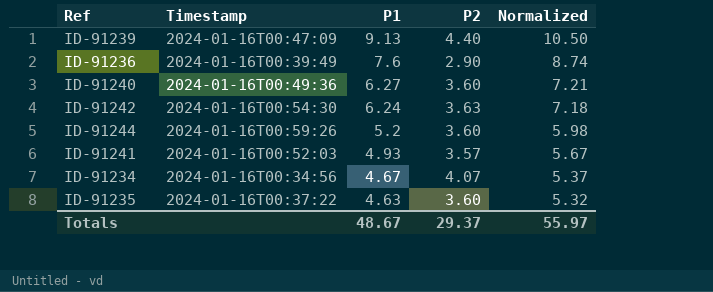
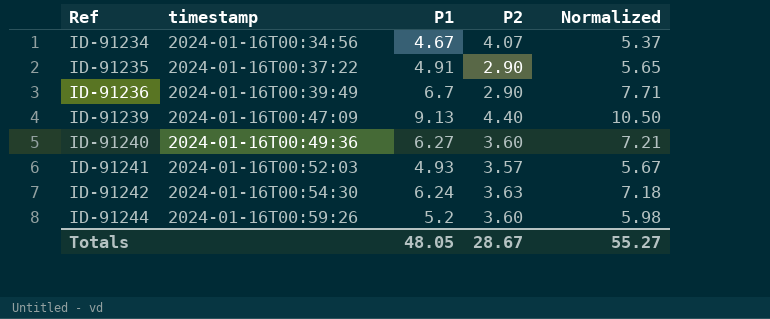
row order: P1 descending -> Ref ascending
column name: Timestamp -> timestamp
ID-91235 | P1: 4.63 -> 4.91
ID-91235 | P2: 3.60 -> 2.90
ID-91235 | Normalized: 5.32 -> 5.65
ID-91236 | P1: 7.6 -> 6.7
ID-91236 | Normalized: 8.74 -> 7.71
Totals | P1: 48.67 -> 48.05
Totals | P2: 29.37 -> 28.67
Totals | Normalized: 55.97 -> 55.27

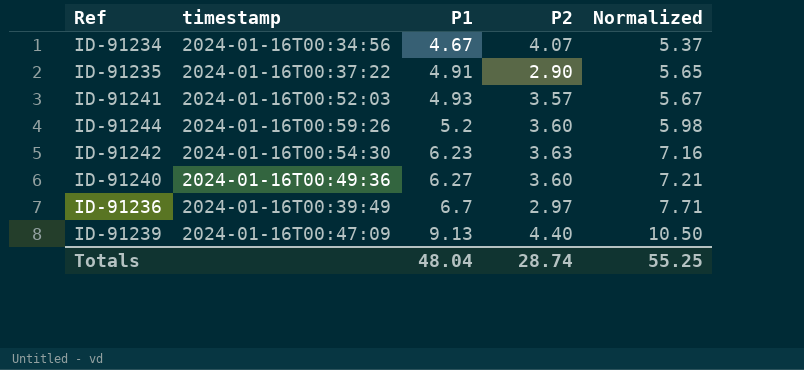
row order: Ref ascending -> P1 ascending
ID-91242 | P1: 6.24 -> 6.23
ID-91242 | Normalized: 7.18 -> 7.16
ID-91236 | P2: 2.90 -> 2.97
Totals | P1: 48.05 -> 48.04
Totals | P2: 28.67 -> 28.74
Totals | Normalized: 55.27 -> 55.25

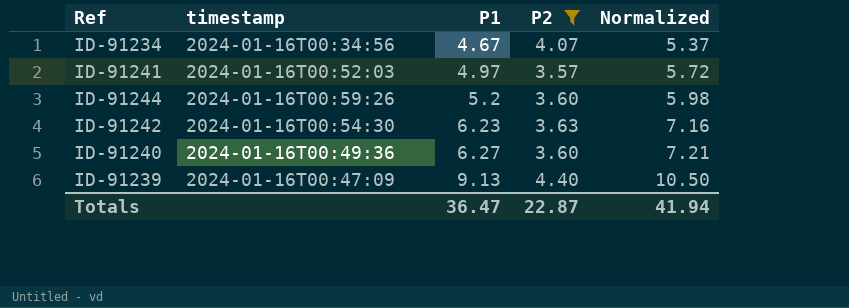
filter: none -> P2 >= 3.57
ID-91241 | P1: 4.93 -> 4.97
ID-91241 | Normalized: 5.67 -> 5.72
Totals | P1: 48.04 -> 36.47
Totals | P2: 28.74 -> 22.87
Totals | Normalized: 55.25 -> 41.94

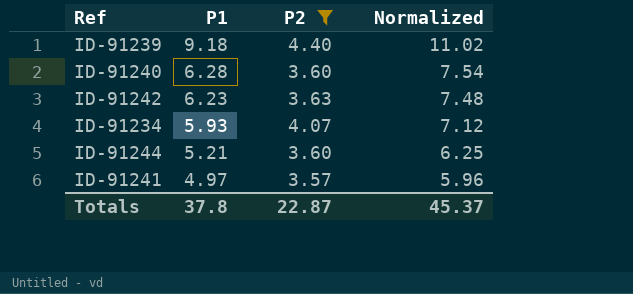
row order: P1 ascending -> P1 descending
column timestamp | position: 2 -> none
column Normalized | formula: [P1] * 1.15 -> [P1] * 1.2
ID-91239 | P1: 9.13 -> 9.18
ID-91240 | P1: 6.27 -> 6.28
ID-91234 | P1: 4.67 -> 5.93
ID-91244 | P1: 5.2 -> 5.21
Totals | P1: 36.47 -> 37.8
Totals | Normalized: 41.94 -> 45.37

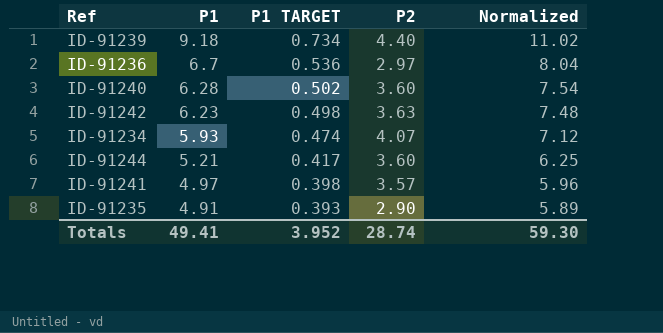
filter: P2 >= 3.57 -> none
column P1 TARGET | formula: none -> [P1] * 0.08
Totals | P1: 37.8 -> 49.41
Totals | P2: 22.87 -> 28.74
Totals | Normalized: 45.37 -> 59.30

